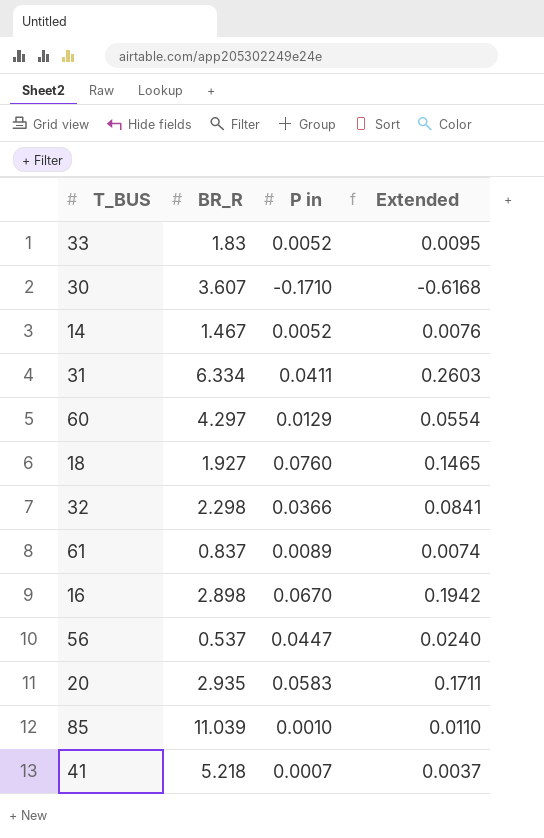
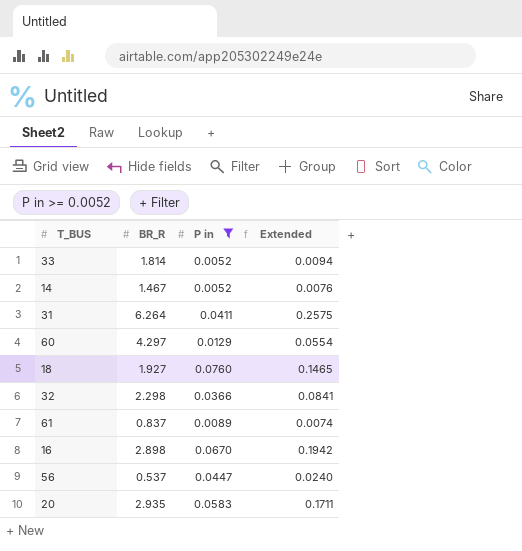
filter: none -> P in >= 0.0052
33 | BR_R: 1.83 -> 1.814
33 | Extended: 0.0095 -> 0.0094
31 | BR_R: 6.334 -> 6.264
31 | Extended: 0.2603 -> 0.2575

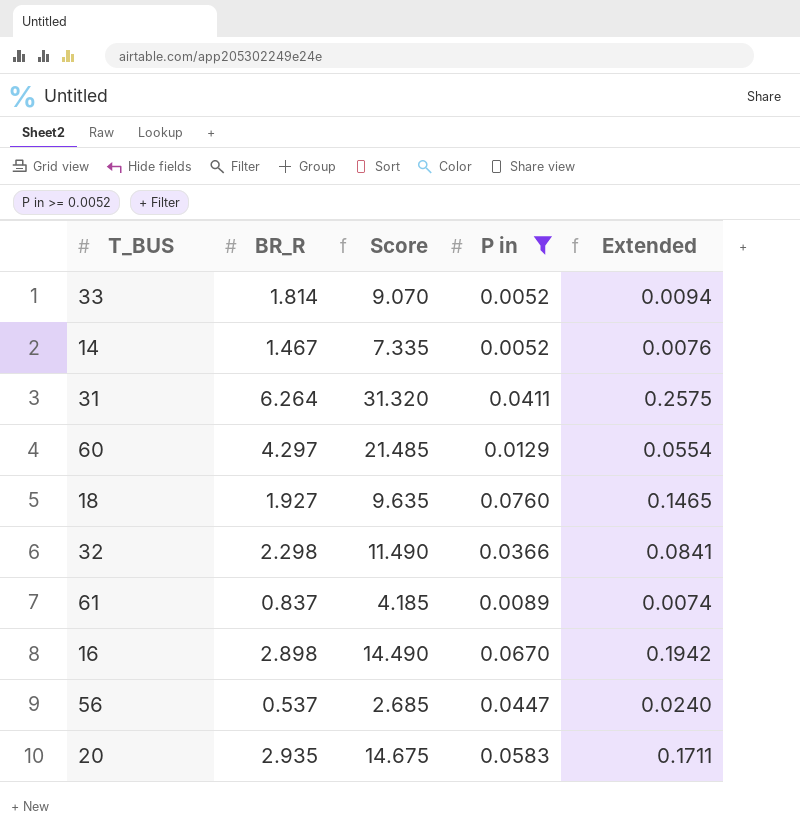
column Score | formula: none -> [BR_R] * 5

